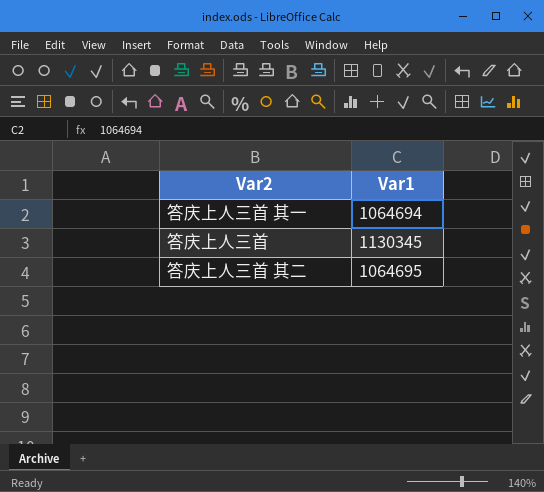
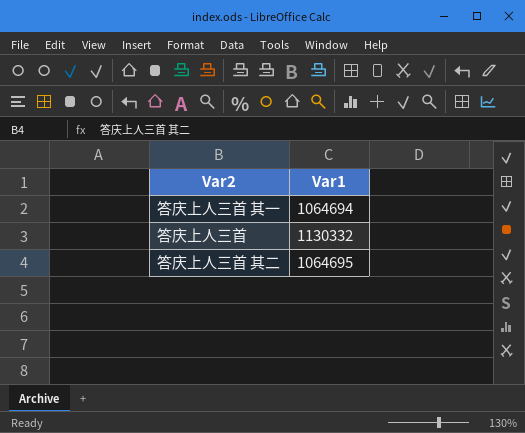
答庆上人三首 | Var1: 1130345 -> 1130332

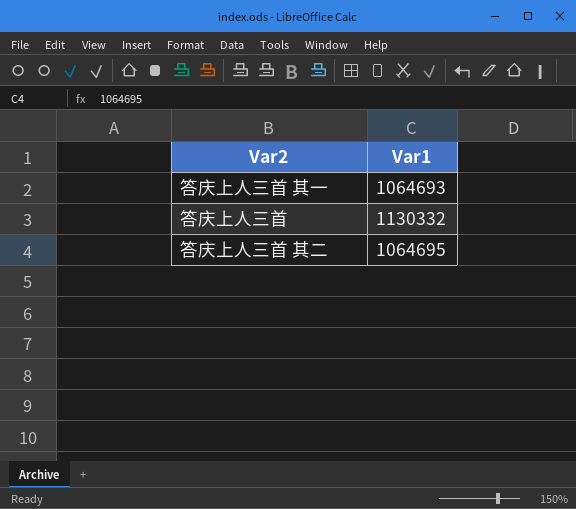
答庆上人三首 其一 | Var1: 1064694 -> 1064693

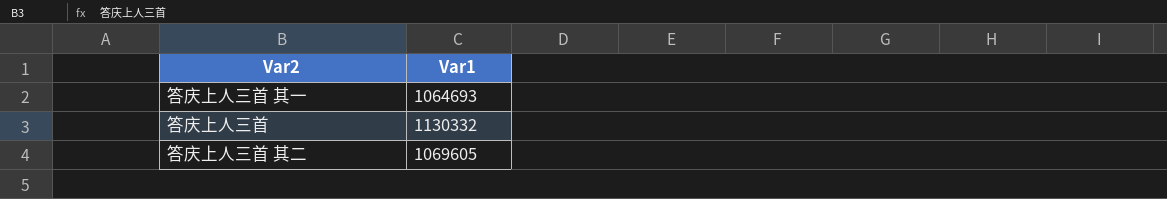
答庆上人三首 其二 | Var1: 1064695 -> 1069605

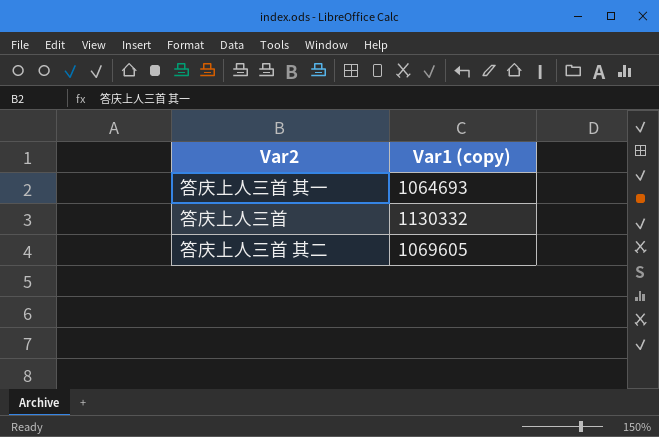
column name: Var1 -> Var1 (copy)

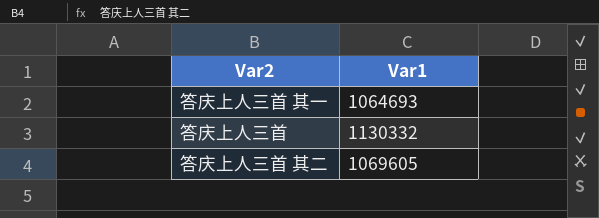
column name: Var1 (copy) -> Var1

